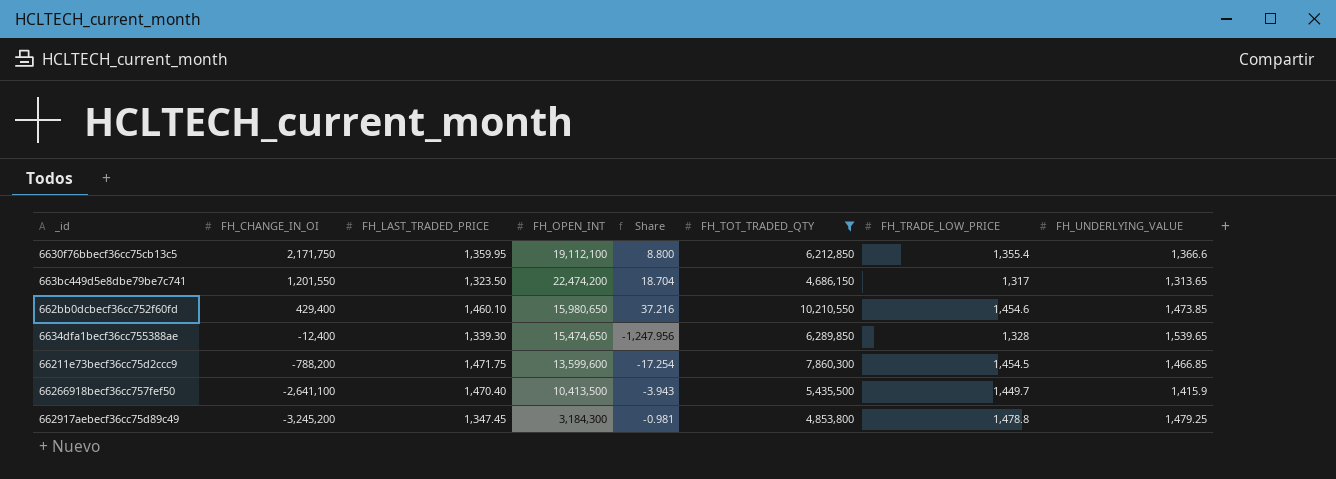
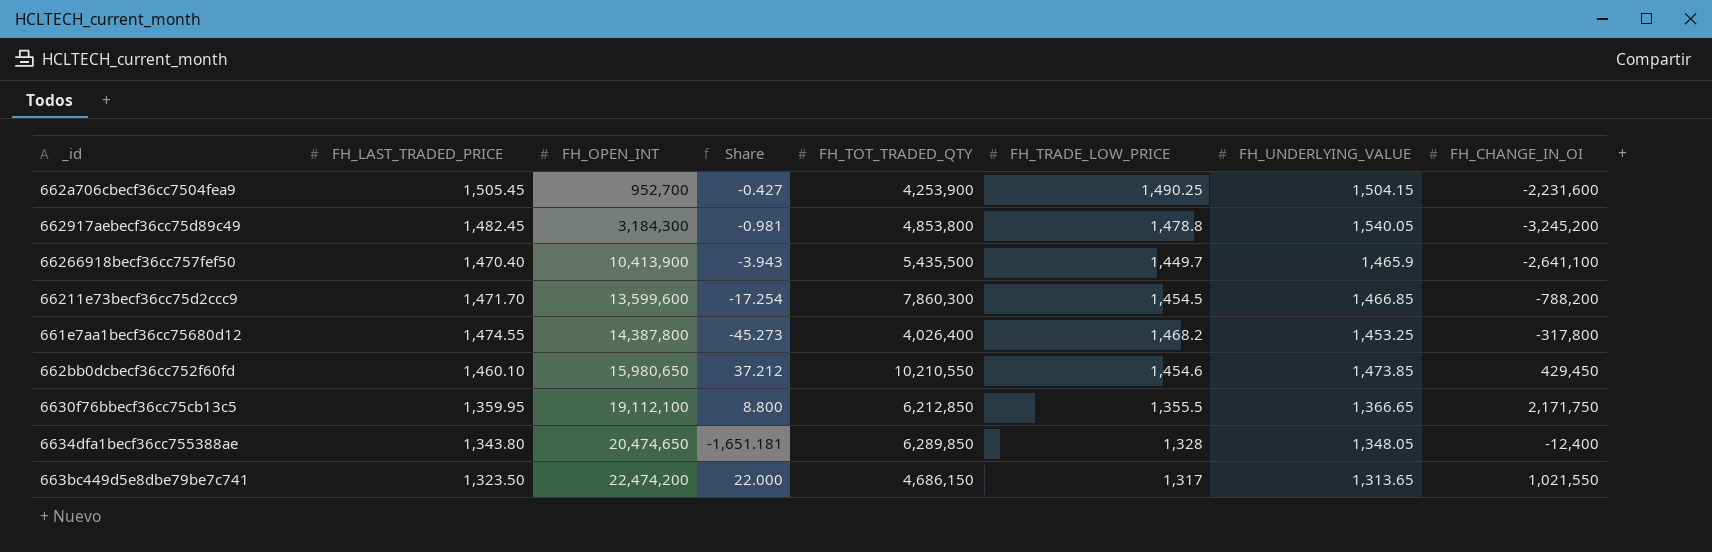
filter: FH_TOT_TRADED_QTY >= 4,686,150 -> none
row order: FH_CHANGE_IN_OI descending -> FH_OPEN_INT ascending
column FH_CHANGE_IN_OI | position: 2 -> 8
662917aebecf36cc75d89c49 | FH_LAST_TRADED_PRICE: 1,347.45 -> 1,482.45
662917aebecf36cc75d89c49 | FH_UNDERLYING_VALUE: 1,479.25 -> 1,540.05
66266918becf36cc757fef50 | FH_OPEN_INT: 10,413,500 -> 10,413,900
66266918becf36cc757fef50 | FH_UNDERLYING_VALUE: 1,415.9 -> 1,465.9
66211e73becf36cc75d2ccc9 | FH_LAST_TRADED_PRICE: 1,471.75 -> 1,471.70
662bb0dcbecf36cc752f60fd | Share: 37.216 -> 37.212
662bb0dcbecf36cc752f60fd | FH_CHANGE_IN_OI: 429,400 -> 429,450
6630f76bbecf36cc75cb13c5 | FH_TRADE_LOW_PRICE: 1,355.4 -> 1,355.5
6630f76bbecf36cc75cb13c5 | FH_UNDERLYING_VALUE: 1,366.6 -> 1,366.65
6634dfa1becf36cc755388ae | FH_LAST_TRADED_PRICE: 1,339.30 -> 1,343.80
6634dfa1becf36cc755388ae | FH_OPEN_INT: 15,474,650 -> 20,474,650
6634dfa1becf36cc755388ae | Share: -1,247.956 -> -1,651.181
6634dfa1becf36cc755388ae | FH_UNDERLYING_VALUE: 1,539.65 -> 1,348.05
663bc449d5e8dbe79be7c741 | Share: 18.704 -> 22.000
663bc449d5e8dbe79be7c741 | FH_CHANGE_IN_OI: 1,201,550 -> 1,021,550

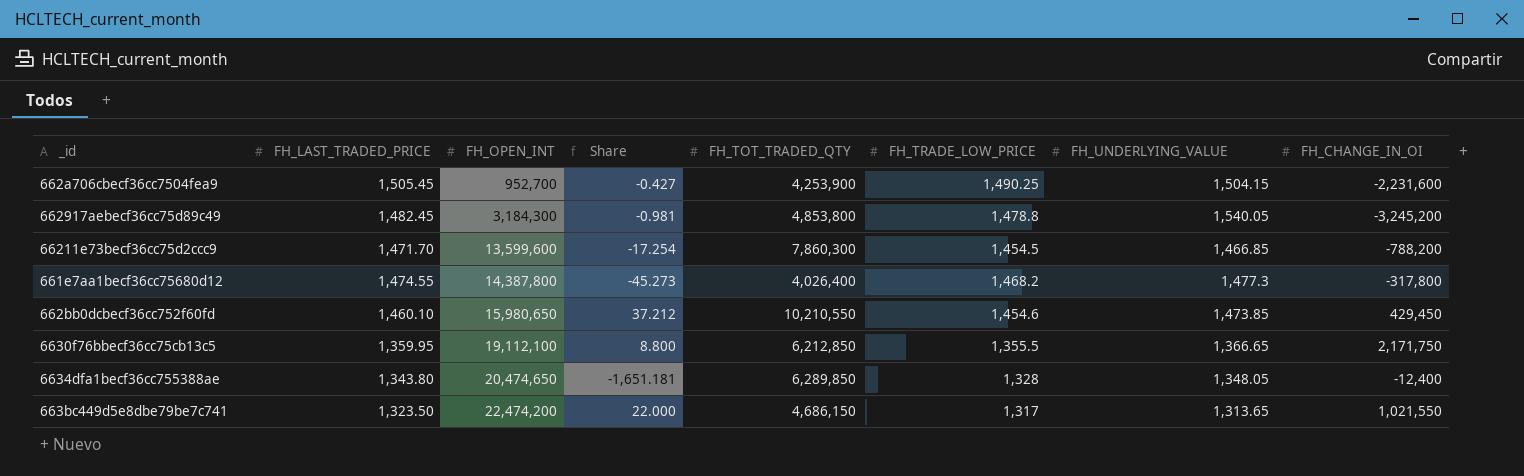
row 66266918becf36cc757fef50: 1,470.40 | 10,413,900 | -3.943 | 5,435,500 | 1,449.7 | 1,465.9 | -2,641,100 -> none
661e7aa1becf36cc75680d12 | FH_UNDERLYING_VALUE: 1,453.25 -> 1,477.3

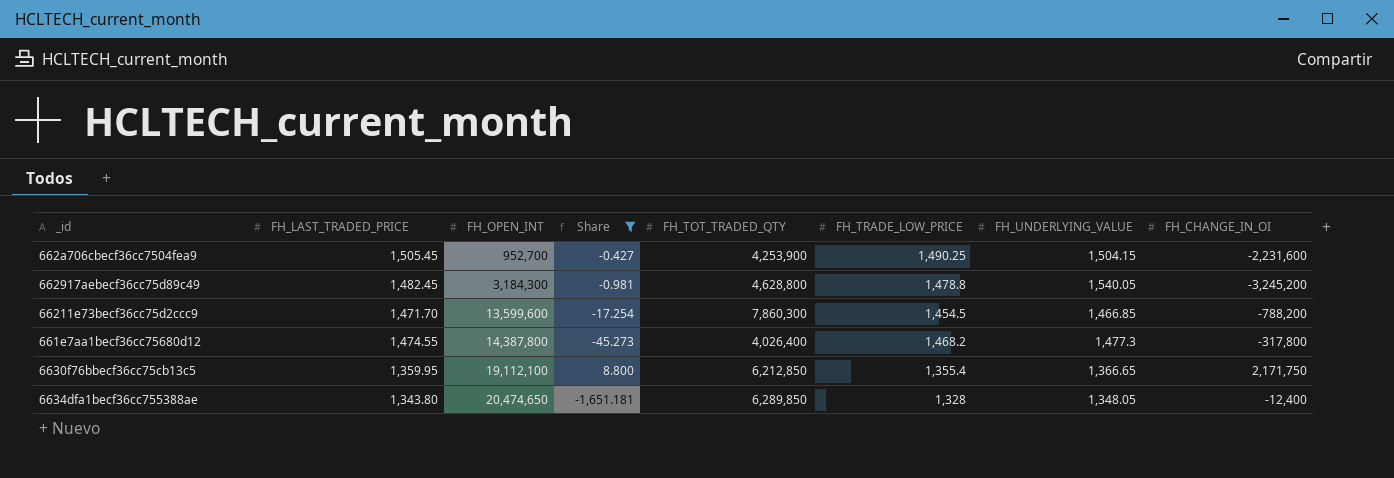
filter: none -> Share <= 8.800
662917aebecf36cc75d89c49 | FH_TOT_TRADED_QTY: 4,853,800 -> 4,628,800
6630f76bbecf36cc75cb13c5 | FH_TRADE_LOW_PRICE: 1,355.5 -> 1,355.4

